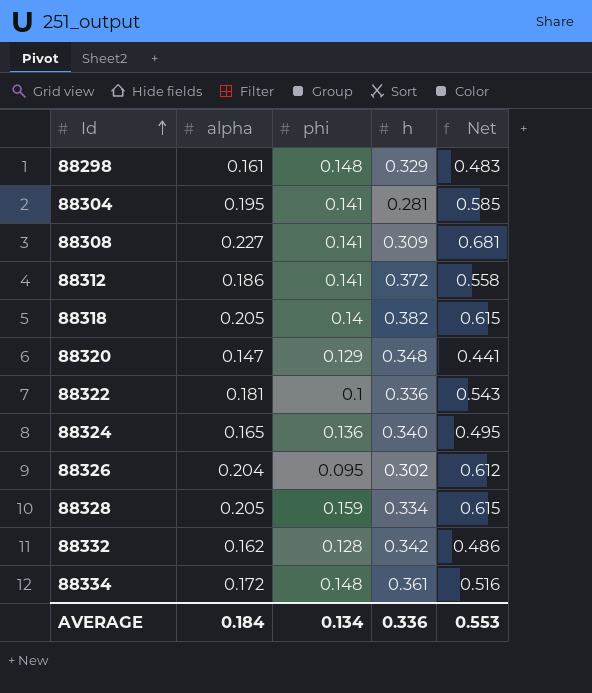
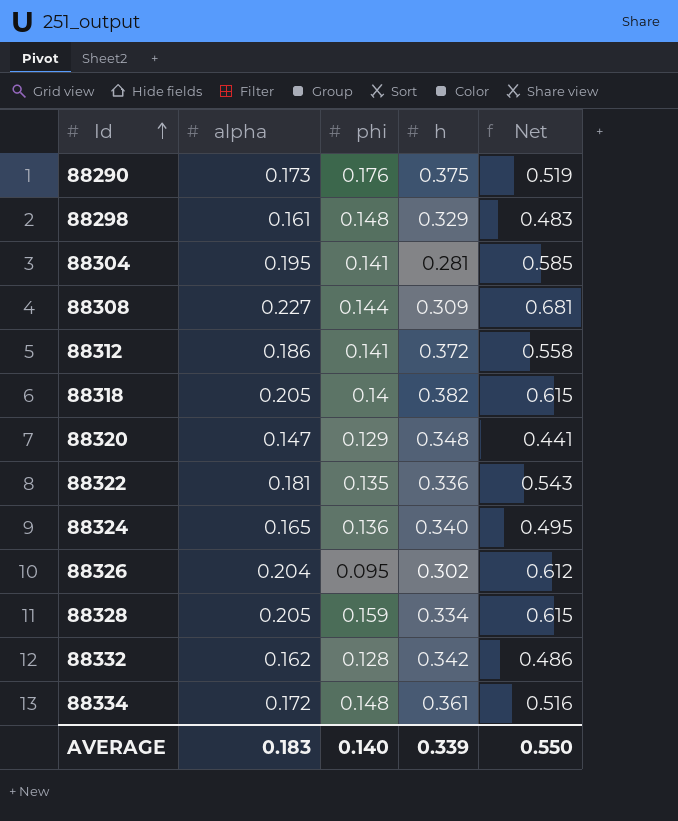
row 88290: none -> 0.173 | 0.176 | 0.375 | 0.519
88308 | phi: 0.141 -> 0.144
88322 | phi: 0.1 -> 0.135
AVERAGE | alpha: 0.184 -> 0.183
AVERAGE | phi: 0.134 -> 0.140
AVERAGE | h: 0.336 -> 0.339
AVERAGE | Net: 0.553 -> 0.550

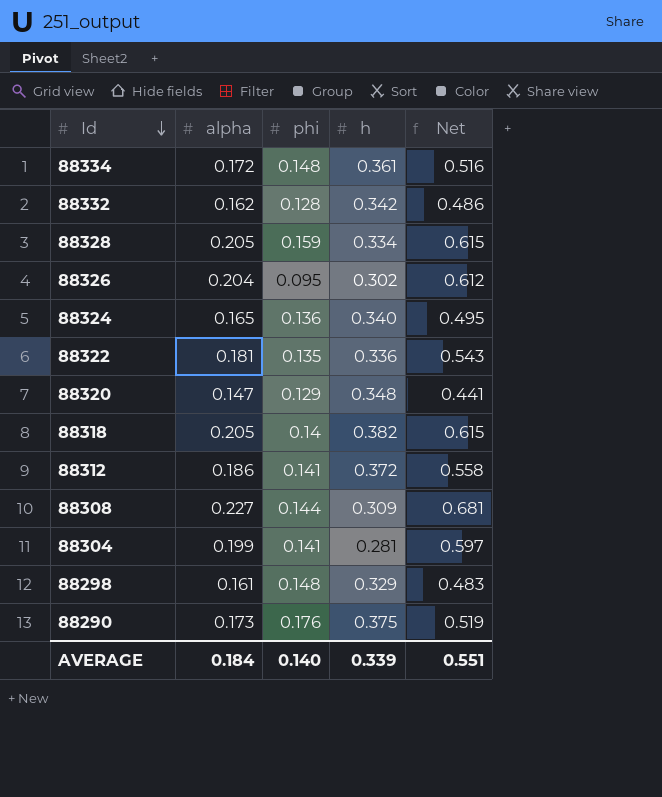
row order: Id ascending -> Id descending
88304 | alpha: 0.195 -> 0.199
88304 | Net: 0.585 -> 0.597
AVERAGE | alpha: 0.183 -> 0.184
AVERAGE | Net: 0.550 -> 0.551

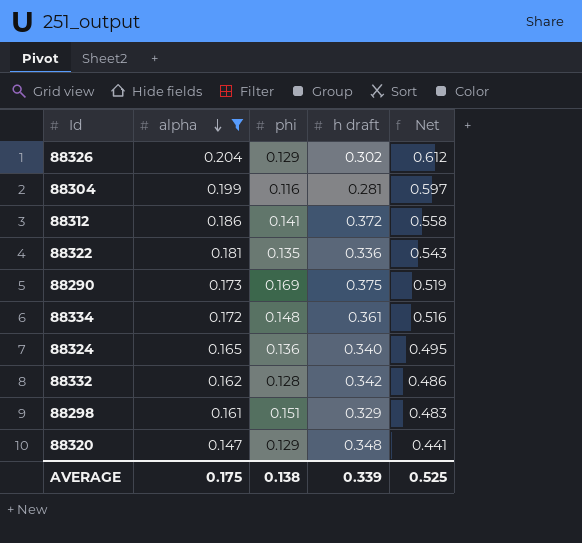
filter: none -> alpha <= 0.204
row order: Id descending -> alpha descending
column name: h -> h draft
88326 | phi: 0.095 -> 0.129
88304 | phi: 0.141 -> 0.116
88290 | phi: 0.176 -> 0.169
88298 | phi: 0.148 -> 0.151
AVERAGE | alpha: 0.184 -> 0.175
AVERAGE | phi: 0.140 -> 0.138
AVERAGE | Net: 0.551 -> 0.525

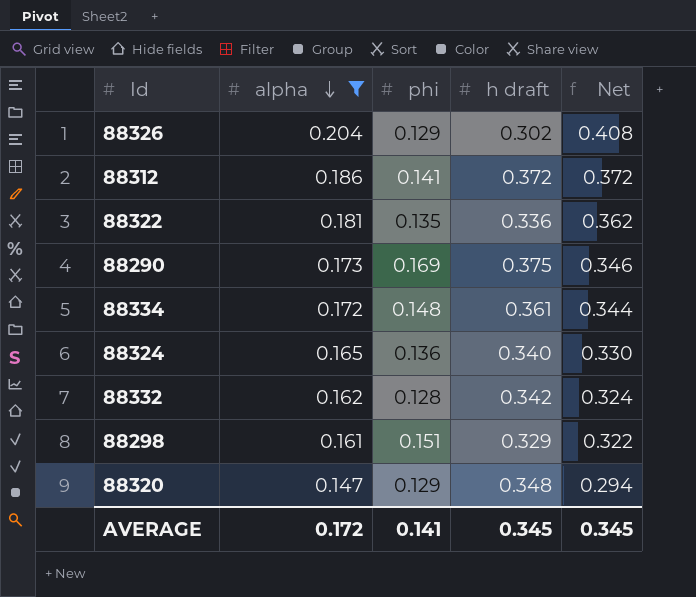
column Net | formula: [alpha] * 3 -> [alpha] * 2
row 88304: 0.199 | 0.116 | 0.281 | 0.597 -> none
AVERAGE | alpha: 0.175 -> 0.172
AVERAGE | phi: 0.138 -> 0.141
AVERAGE | h draft: 0.339 -> 0.345
AVERAGE | Net: 0.525 -> 0.345

